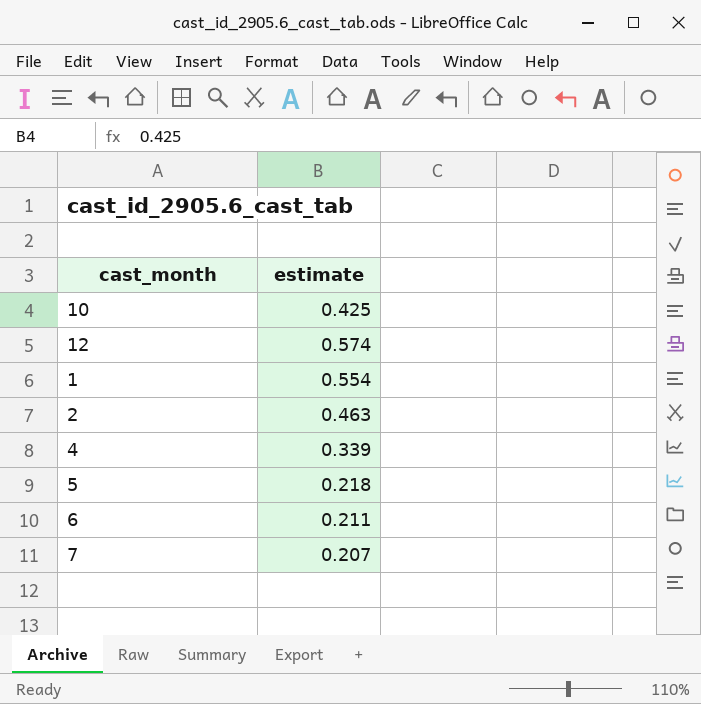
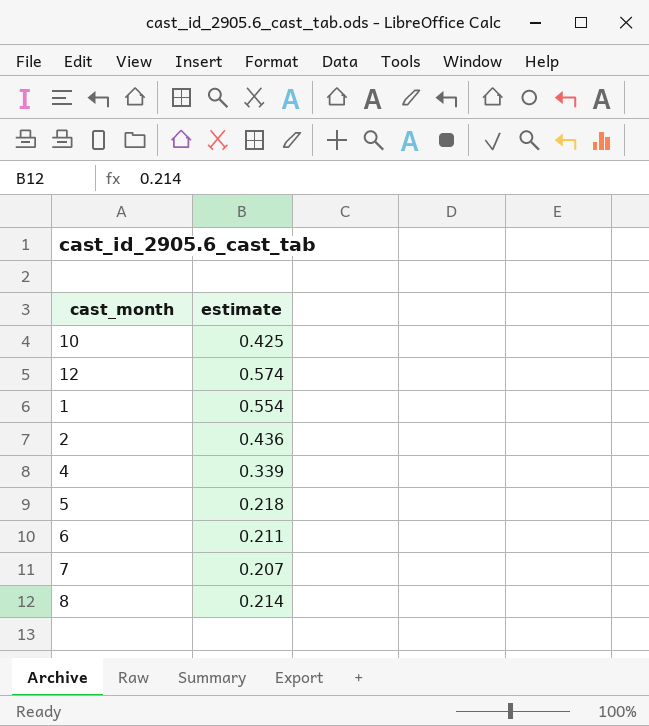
2 | estimate: 0.463 -> 0.436
row 8: none -> 0.214

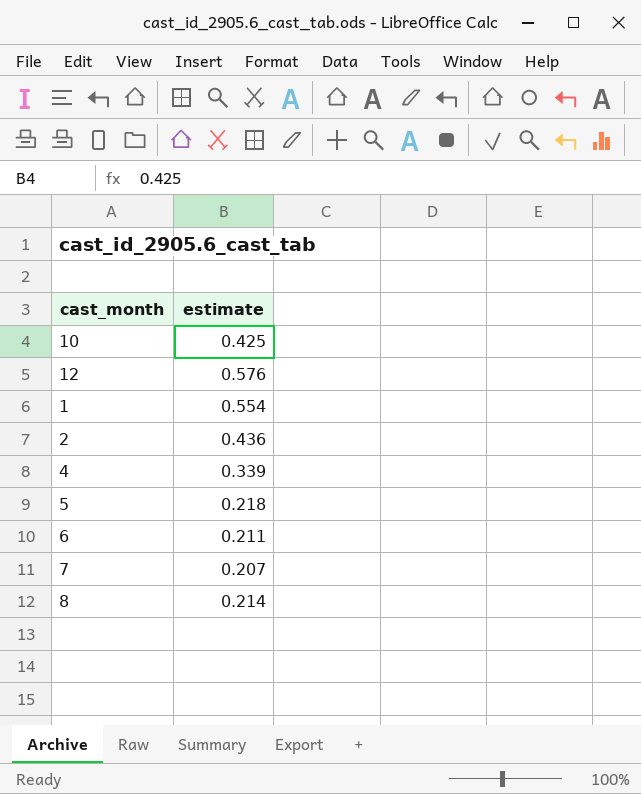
12 | estimate: 0.574 -> 0.576

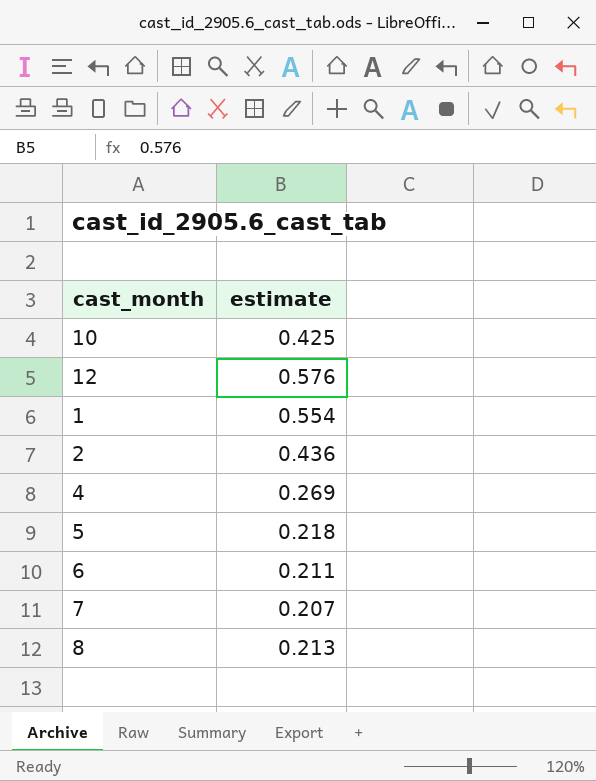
4 | estimate: 0.339 -> 0.269
8 | estimate: 0.214 -> 0.213

